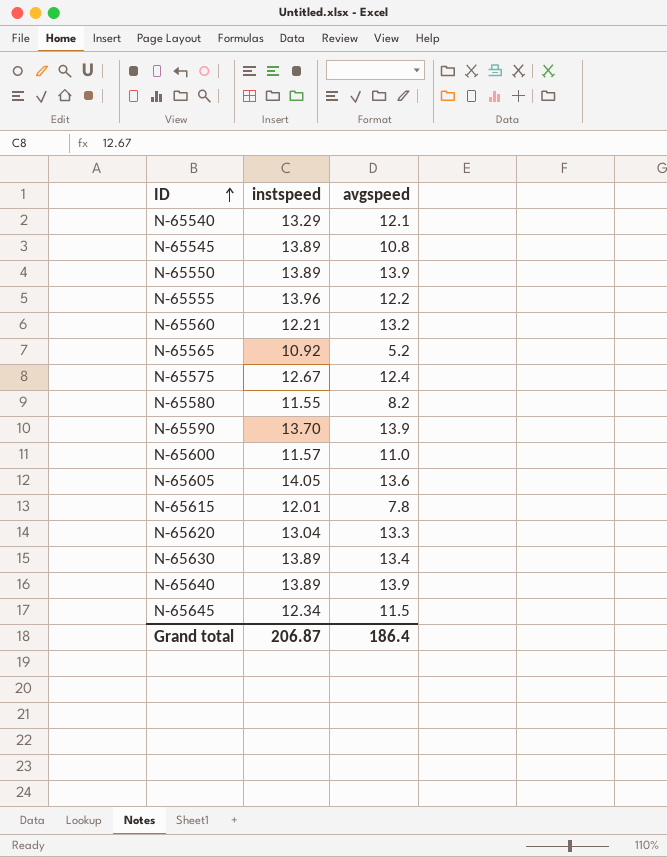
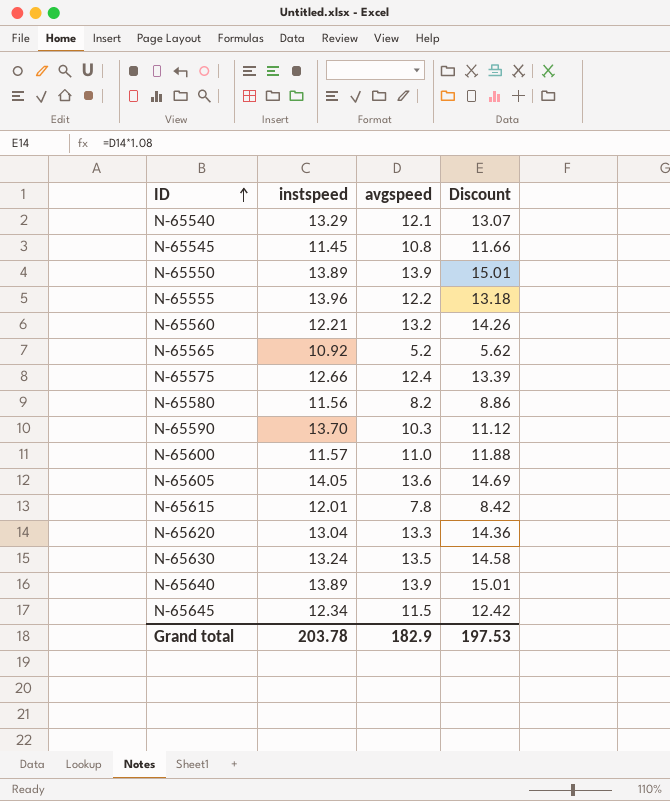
column Discount | formula: none -> [avgspeed] * 1.08
N-65545 | instspeed: 13.89 -> 11.45
N-65575 | instspeed: 12.67 -> 12.66
N-65580 | instspeed: 11.55 -> 11.56
N-65590 | avgspeed: 13.9 -> 10.3
N-65630 | instspeed: 13.89 -> 13.24
N-65630 | avgspeed: 13.4 -> 13.5
Grand total | instspeed: 206.87 -> 203.78
Grand total | avgspeed: 186.4 -> 182.9

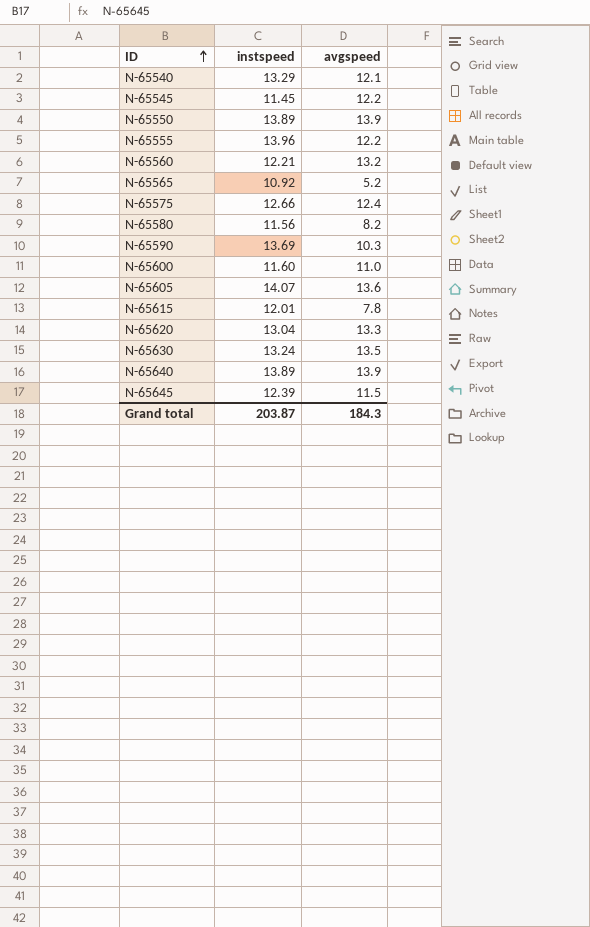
column Discount | formula: [avgspeed] * 1.08 -> none
N-65545 | avgspeed: 10.8 -> 12.2
N-65590 | instspeed: 13.70 -> 13.69
N-65600 | instspeed: 11.57 -> 11.60
N-65605 | instspeed: 14.05 -> 14.07
N-65645 | instspeed: 12.34 -> 12.39
Grand total | instspeed: 203.78 -> 203.87
Grand total | avgspeed: 182.9 -> 184.3

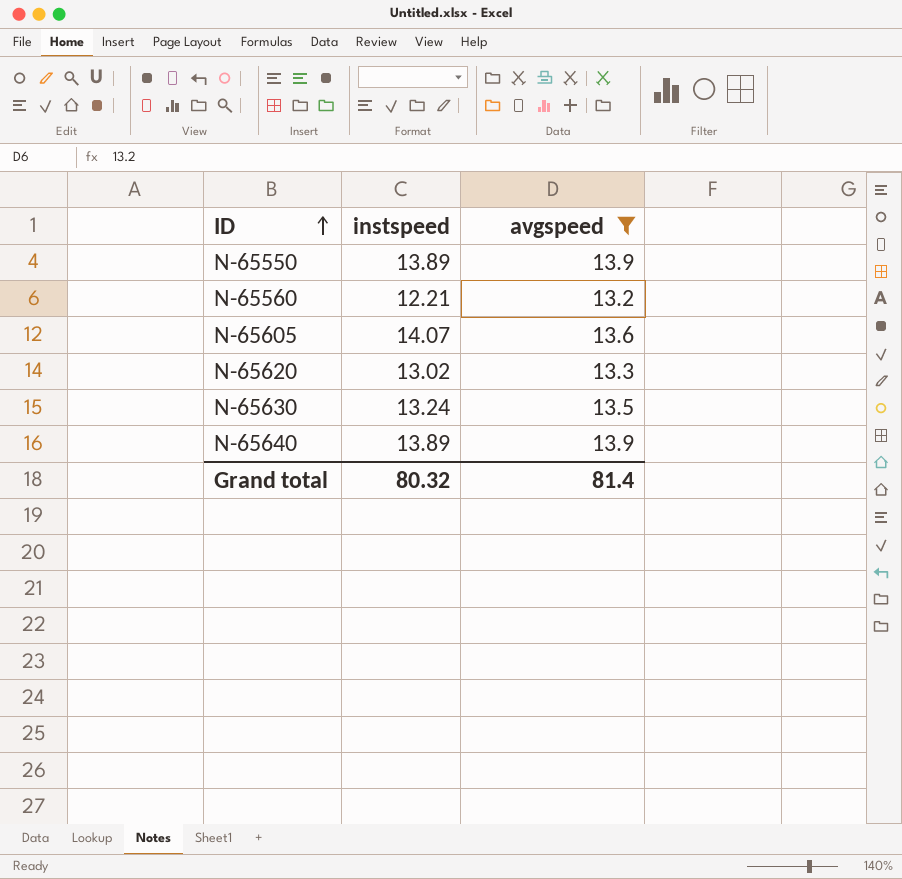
filter: none -> avgspeed >= 13.2
N-65620 | instspeed: 13.04 -> 13.02
Grand total | instspeed: 203.87 -> 80.32
Grand total | avgspeed: 184.3 -> 81.4

